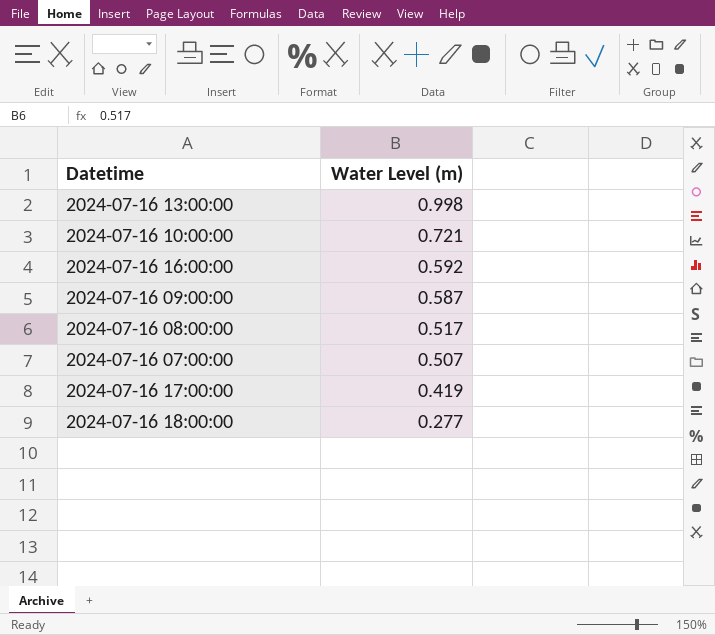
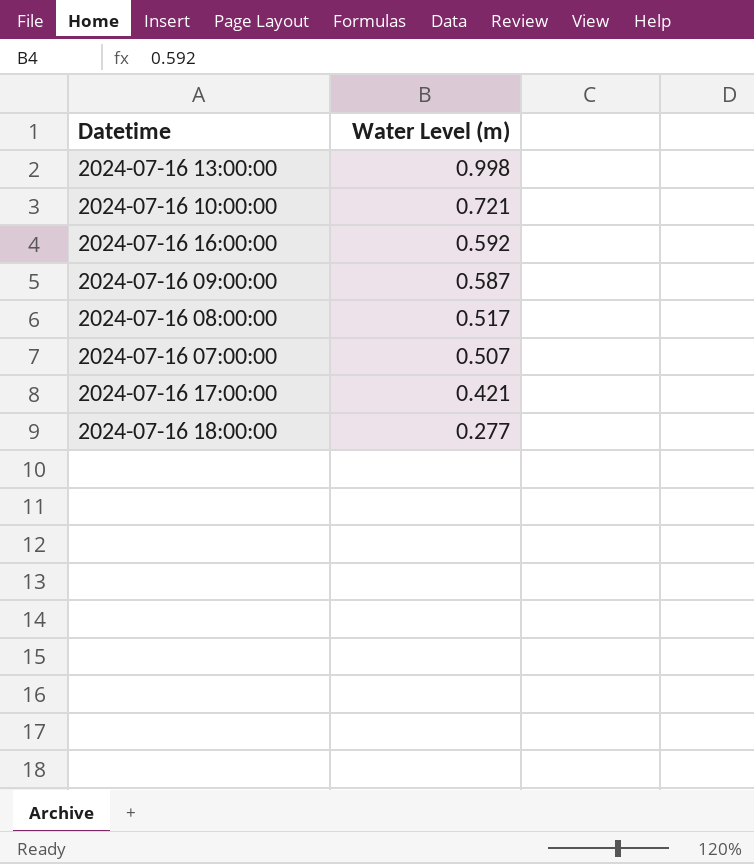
2024-07-16 17:00:00 | Water Level (m): 0.419 -> 0.421

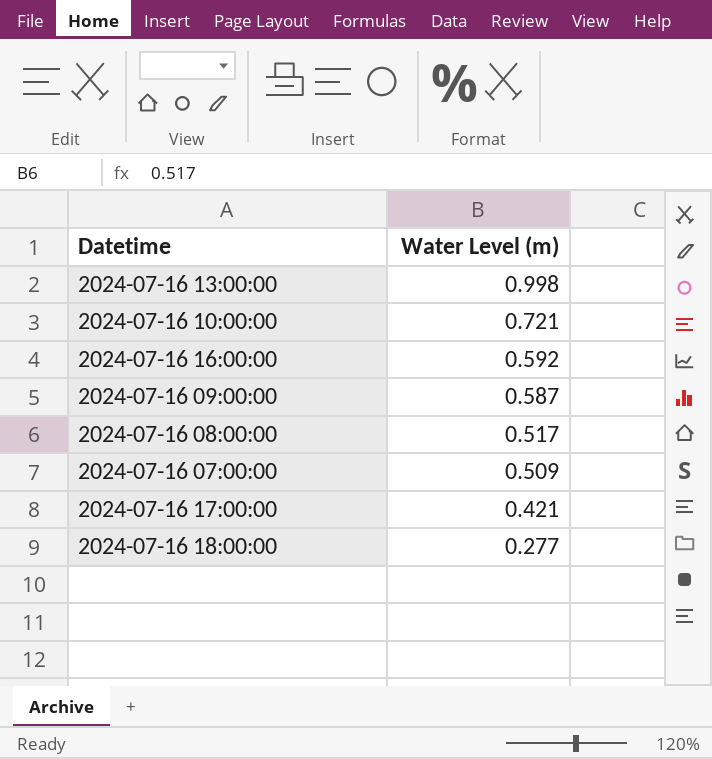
2024-07-16 07:00:00 | Water Level (m): 0.507 -> 0.509

